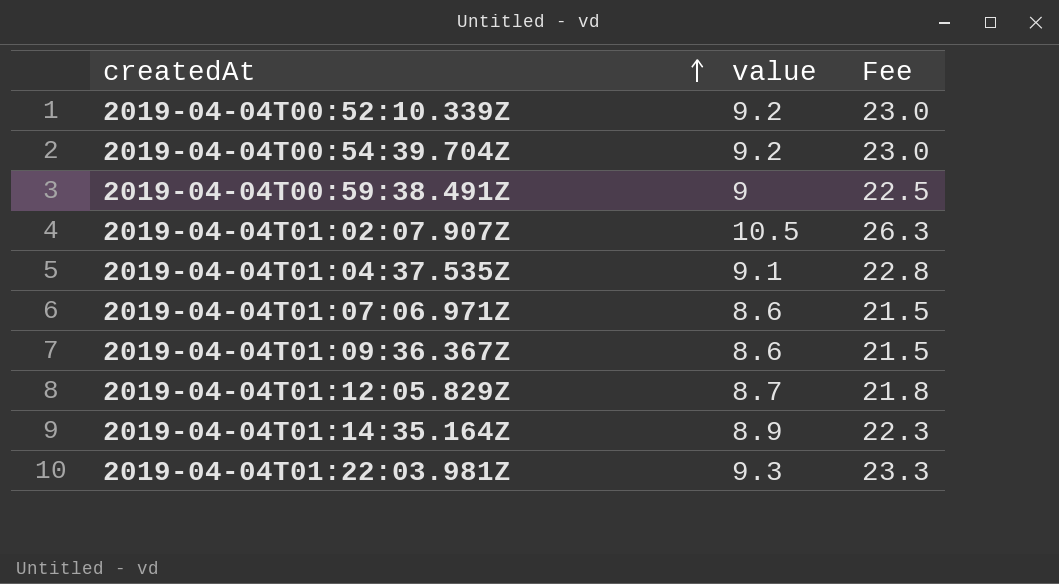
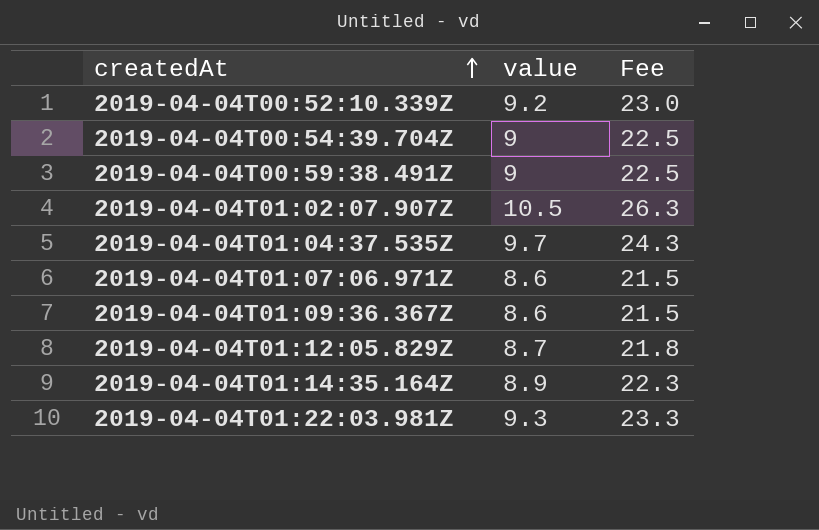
2019-04-04T00:54:39.704Z | value: 9.2 -> 9
2019-04-04T00:54:39.704Z | Fee: 23.0 -> 22.5
2019-04-04T01:04:37.535Z | value: 9.1 -> 9.7
2019-04-04T01:04:37.535Z | Fee: 22.8 -> 24.3

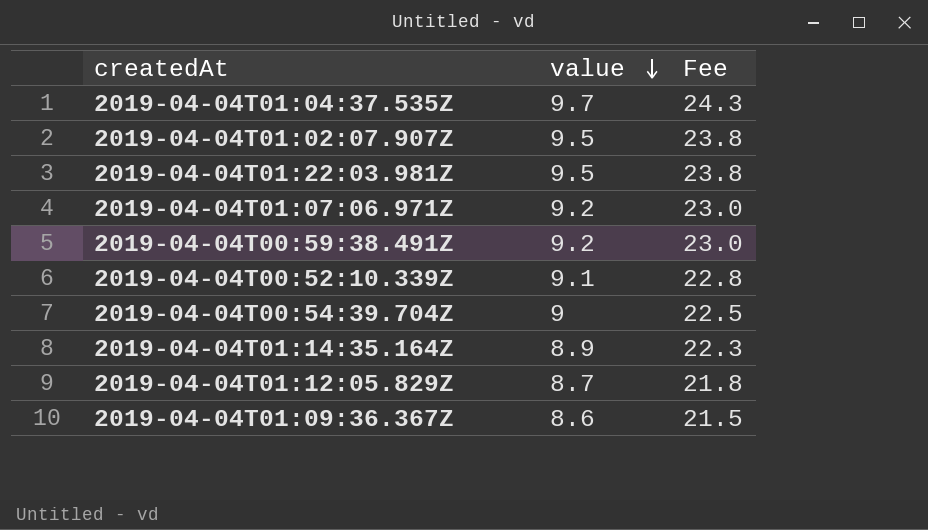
row order: createdAt ascending -> value descending
2019-04-04T01:02:07.907Z | value: 10.5 -> 9.5
2019-04-04T01:02:07.907Z | Fee: 26.3 -> 23.8
2019-04-04T01:22:03.981Z | value: 9.3 -> 9.5
2019-04-04T01:22:03.981Z | Fee: 23.3 -> 23.8
2019-04-04T01:07:06.971Z | value: 8.6 -> 9.2
2019-04-04T01:07:06.971Z | Fee: 21.5 -> 23.0
2019-04-04T00:59:38.491Z | value: 9 -> 9.2
2019-04-04T00:59:38.491Z | Fee: 22.5 -> 23.0
2019-04-04T00:52:10.339Z | value: 9.2 -> 9.1
2019-04-04T00:52:10.339Z | Fee: 23.0 -> 22.8

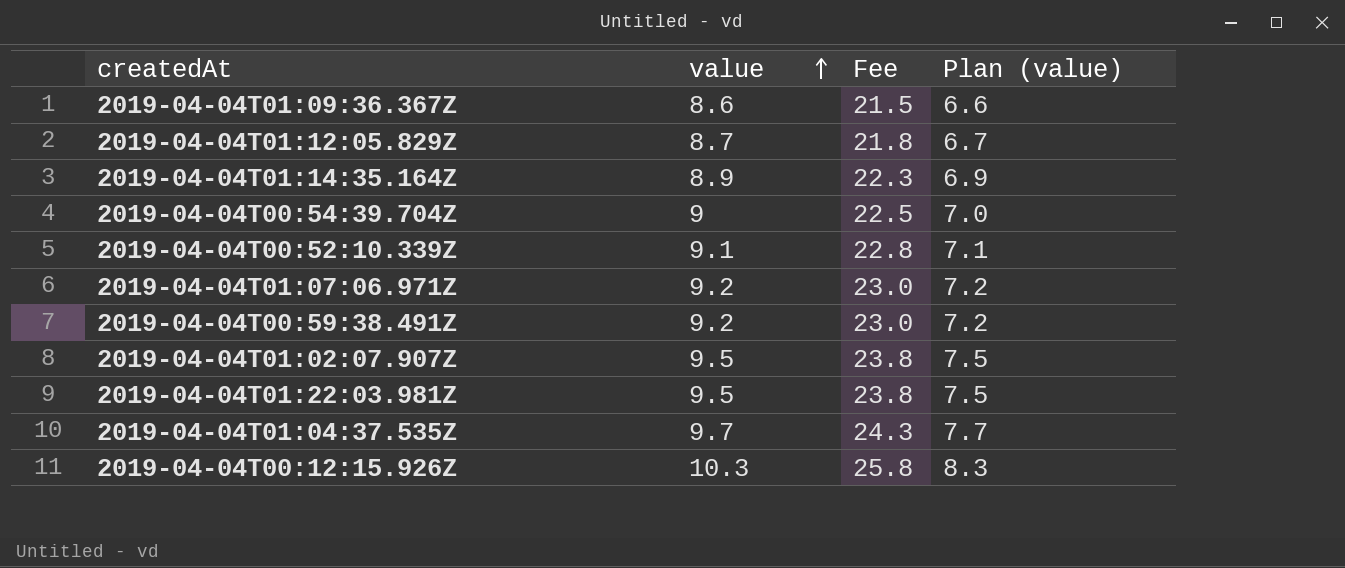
row order: value descending -> value ascending
column Plan (value) | formula: none -> [value] - 2
row 2019-04-04T00:12:15.926Z: none -> 10.3 | 25.8 | 8.3

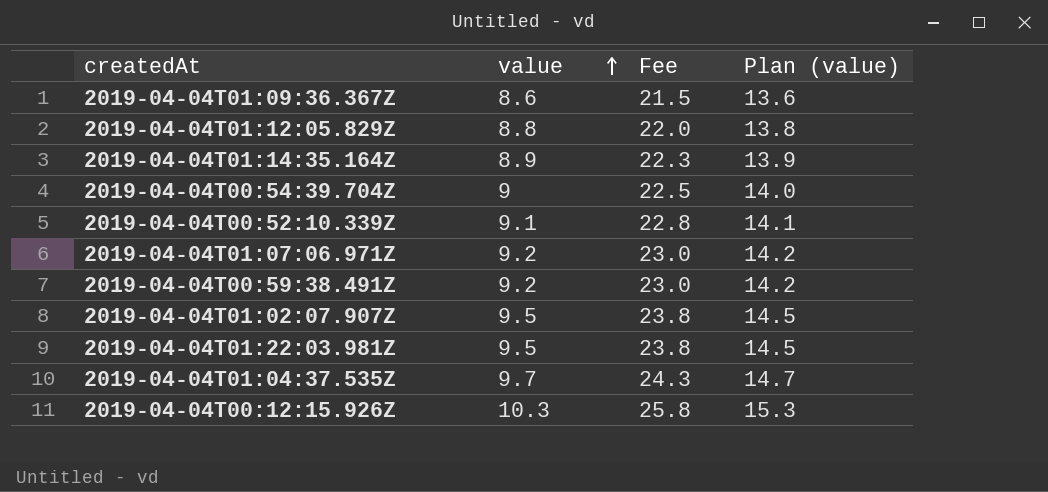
column Plan (value) | formula: [value] - 2 -> [value] + 5
2019-04-04T01:12:05.829Z | value: 8.7 -> 8.8
2019-04-04T01:12:05.829Z | Fee: 21.8 -> 22.0

